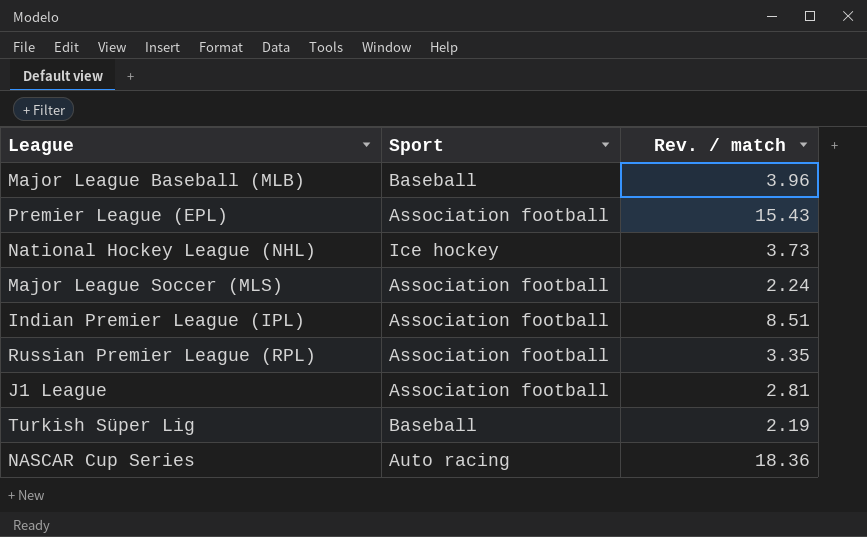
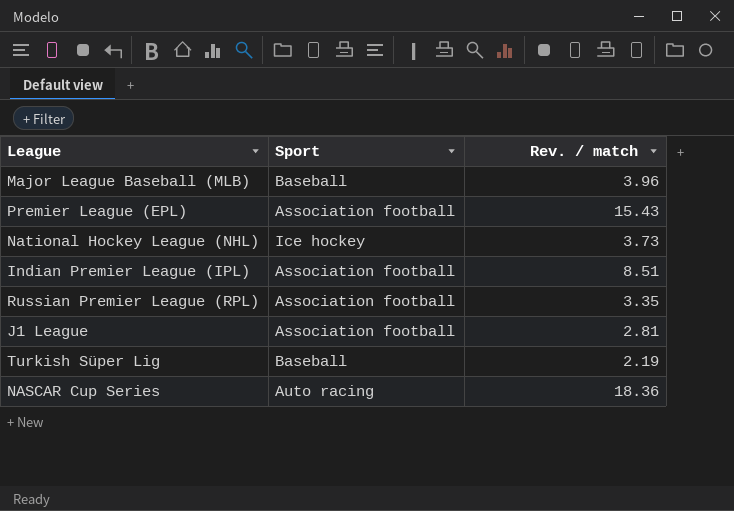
row Major League Soccer (MLS): Association football | 2.24 -> none

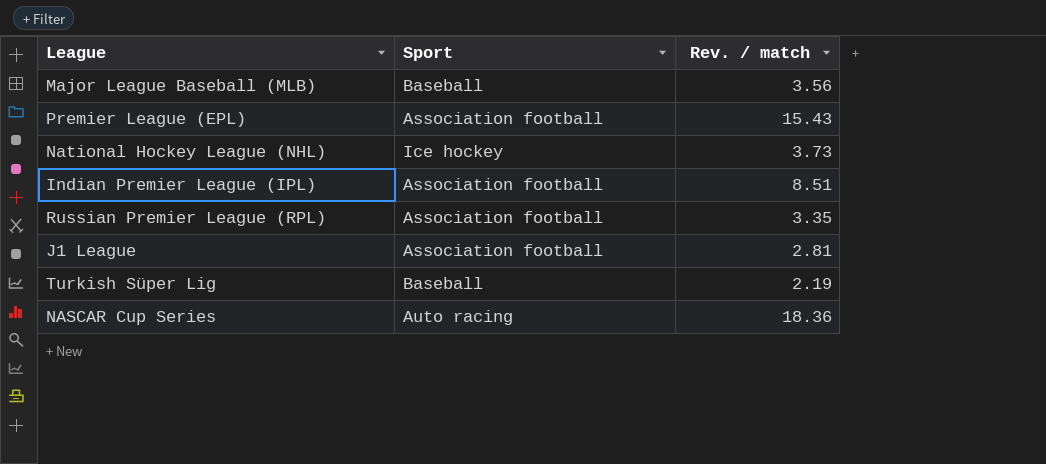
Major League Baseball (MLB) | Rev. / match: 3.96 -> 3.56

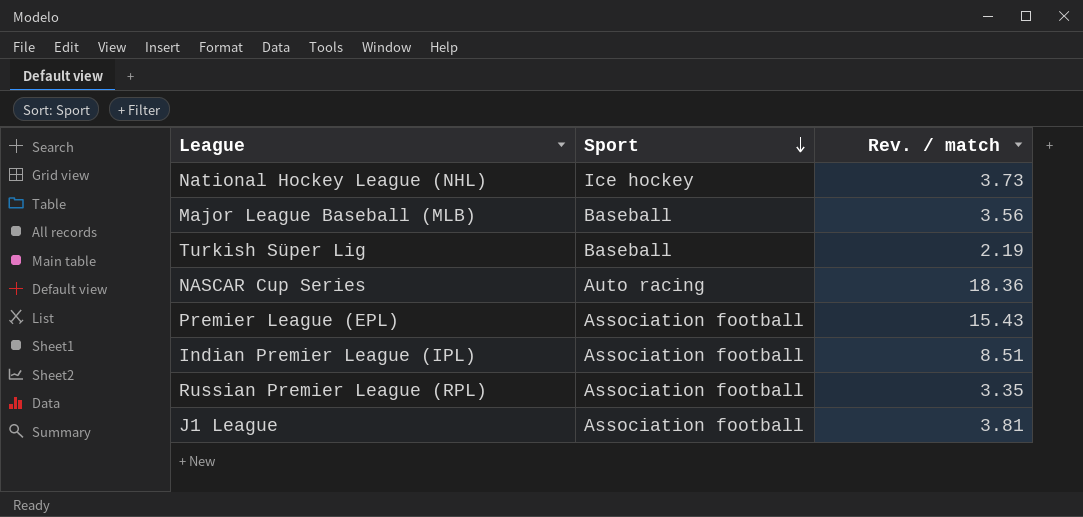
row order: none -> Sport descending
J1 League | Rev. / match: 2.81 -> 3.81

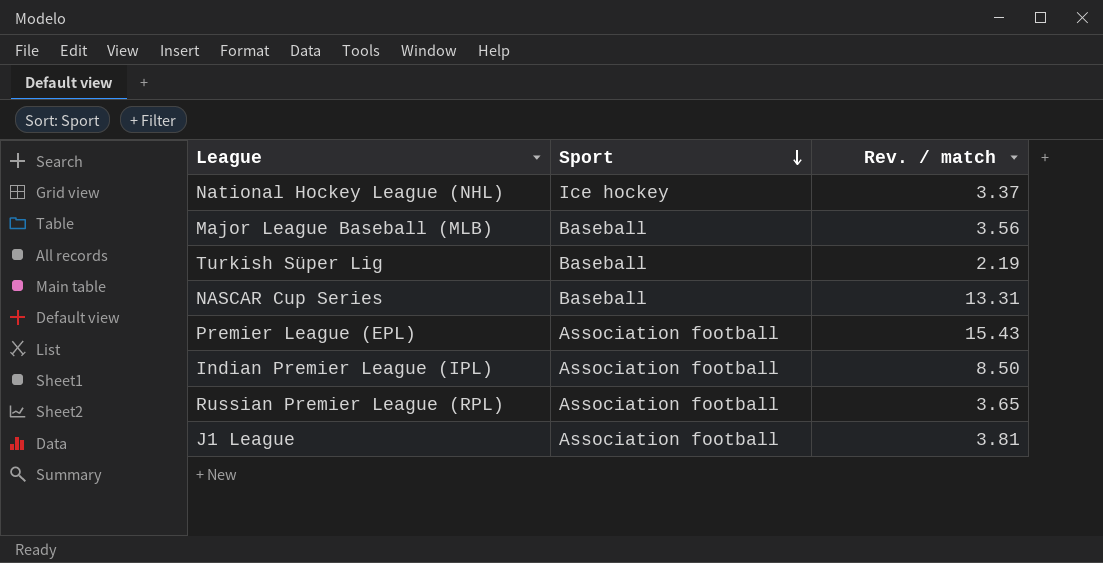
National Hockey League (NHL) | Rev. / match: 3.73 -> 3.37
NASCAR Cup Series | Sport: Auto racing -> Baseball
NASCAR Cup Series | Rev. / match: 18.36 -> 13.31
Indian Premier League (IPL) | Rev. / match: 8.51 -> 8.50
Russian Premier League (RPL) | Rev. / match: 3.35 -> 3.65

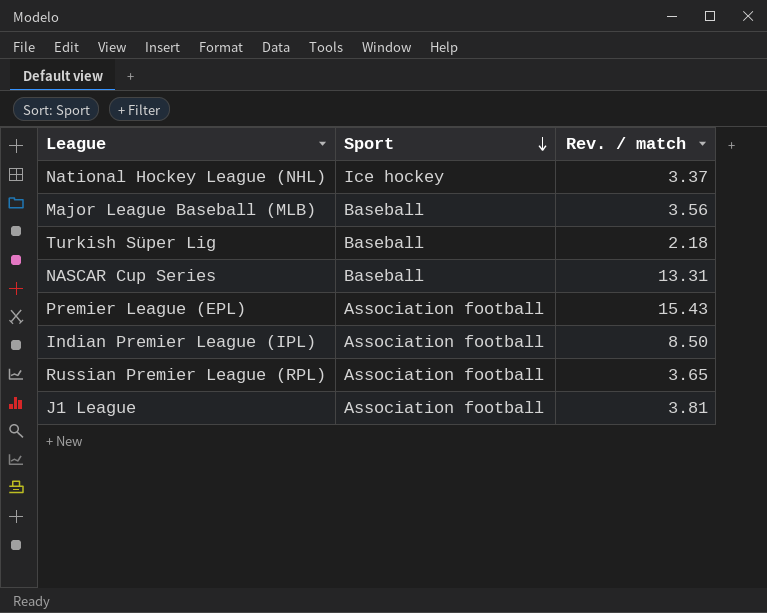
Turkish Süper Lig | Rev. / match: 2.19 -> 2.18

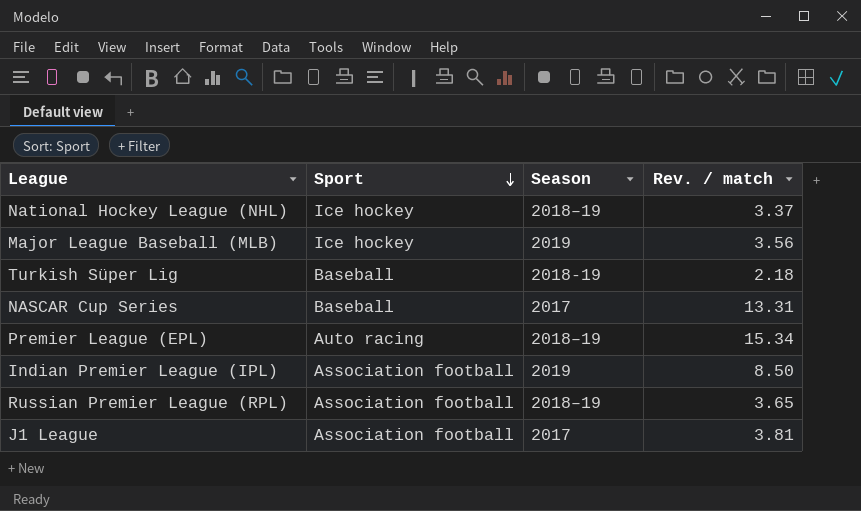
column Season | position: none -> 3
Major League Baseball (MLB) | Sport: Baseball -> Ice hockey
Premier League (EPL) | Sport: Association football -> Auto racing
Premier League (EPL) | Rev. / match: 15.43 -> 15.34

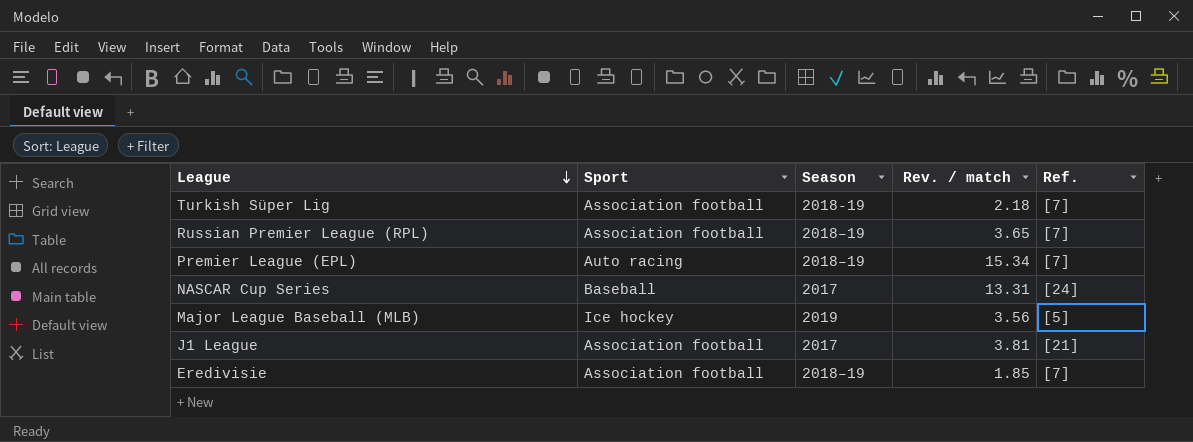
row order: Sport descending -> League descending
column Ref. | position: none -> 5
row National Hockey League (NHL): Ice hockey | 2018–19 | 3.37 -> none
row Indian Premier League (IPL): Association football | 2019 | 8.50 -> none
Turkish Süper Lig | Sport: Baseball -> Association football
row Eredivisie: none -> Association football | 2018–19 | 1.85 | [7]

